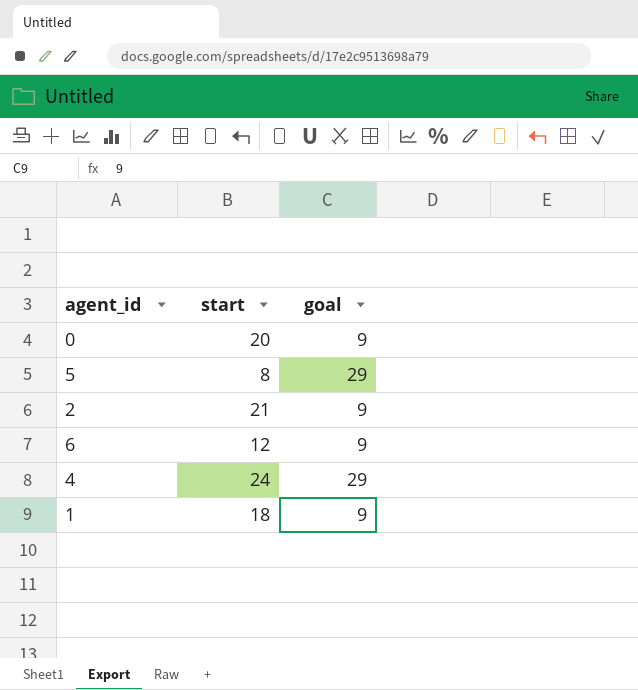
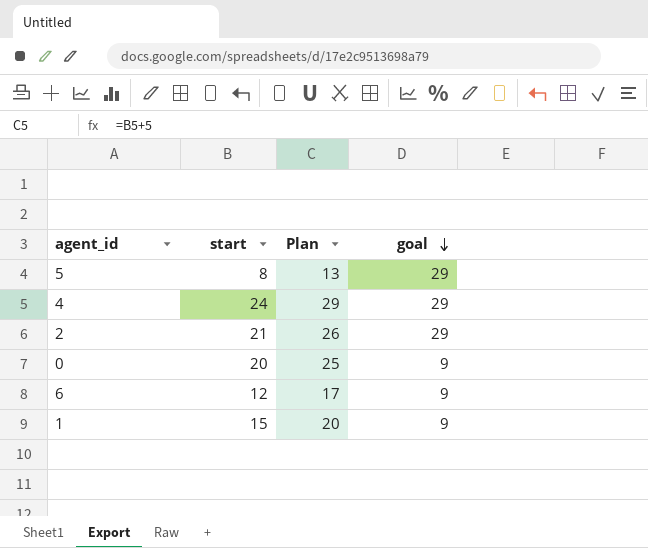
row order: none -> goal descending
column Plan | formula: none -> [start] + 5
2 | goal: 9 -> 29
1 | start: 18 -> 15

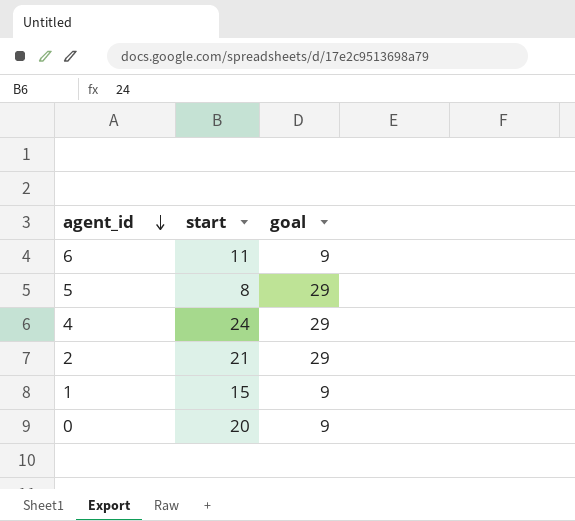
row order: goal descending -> agent_id descending
column Plan | formula: [start] + 5 -> none
6 | start: 12 -> 11

